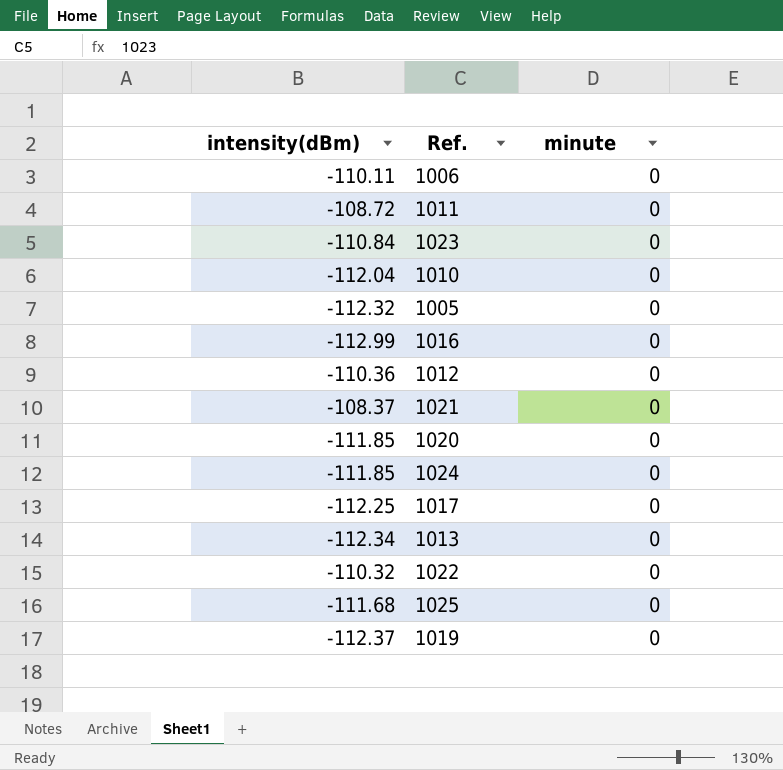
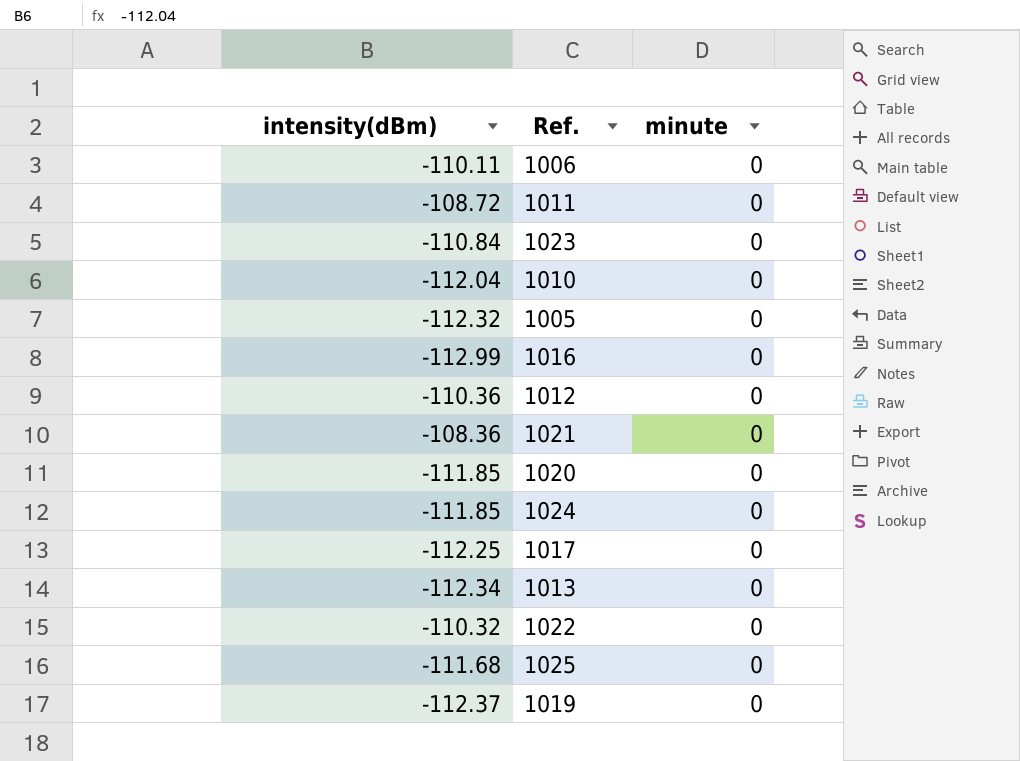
1021 | intensity(dBm): -108.37 -> -108.36

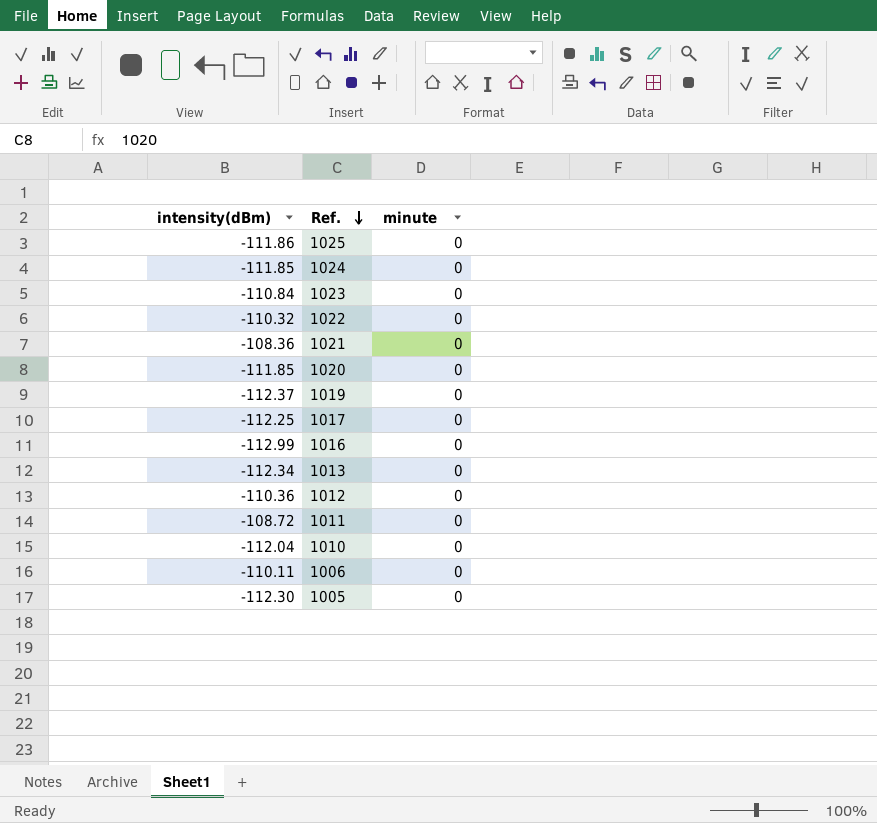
row order: none -> Ref. descending
1025 | intensity(dBm): -111.68 -> -111.86
1005 | intensity(dBm): -112.32 -> -112.30

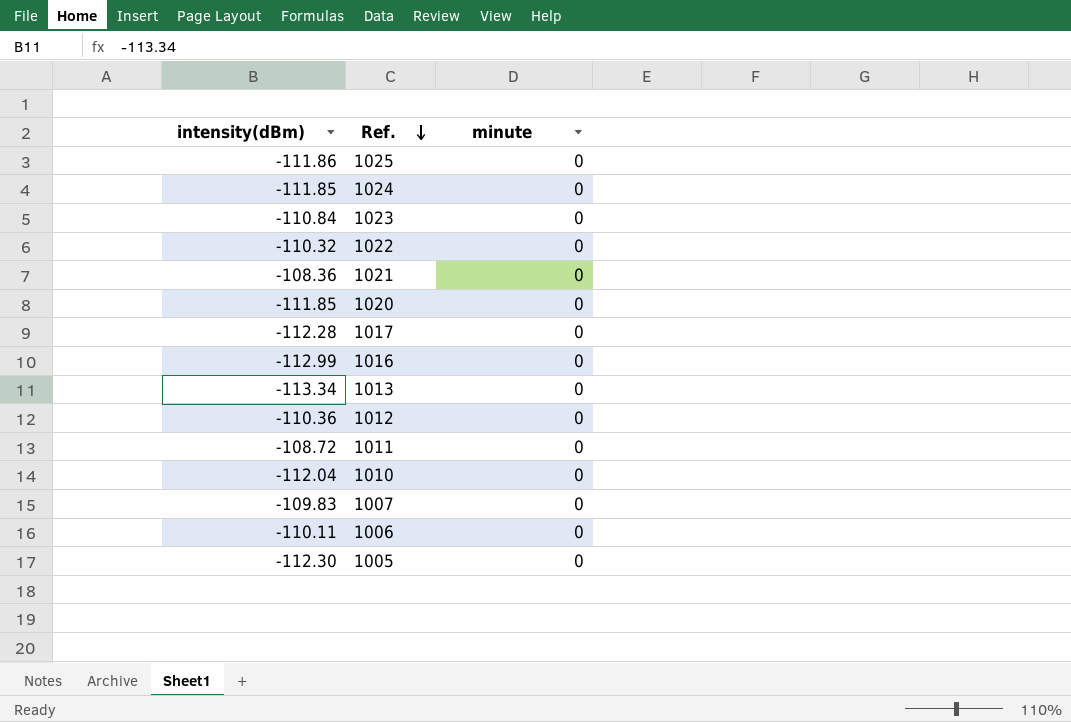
row 1019: -112.37 | 0 -> none
1017 | intensity(dBm): -112.25 -> -112.28
1013 | intensity(dBm): -112.34 -> -113.34
row 1007: none -> -109.83 | 0

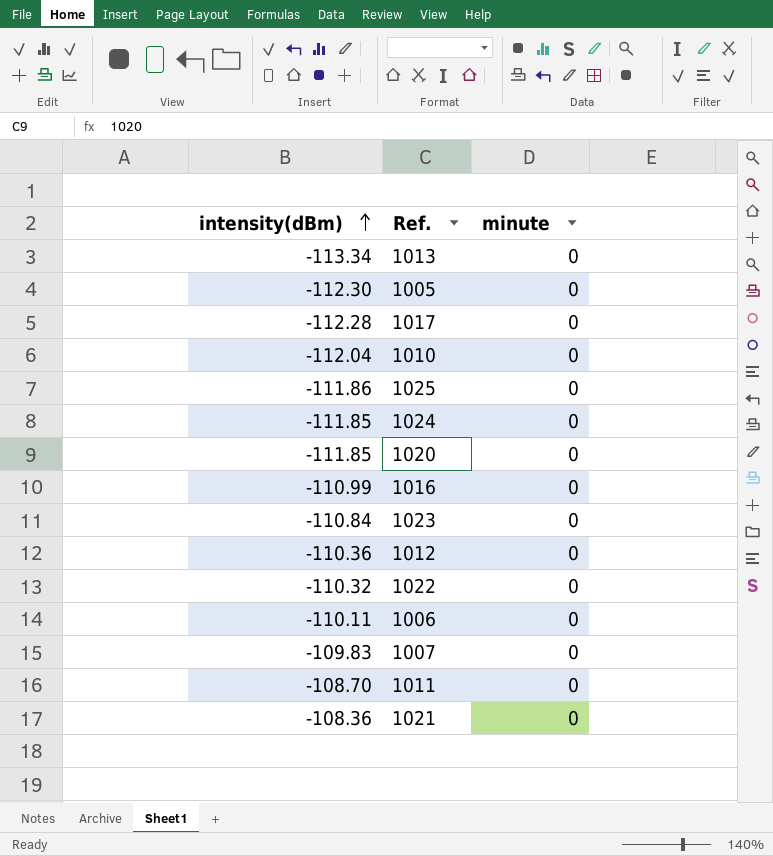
row order: Ref. descending -> intensity(dBm) ascending
1016 | intensity(dBm): -112.99 -> -110.99
1011 | intensity(dBm): -108.72 -> -108.70

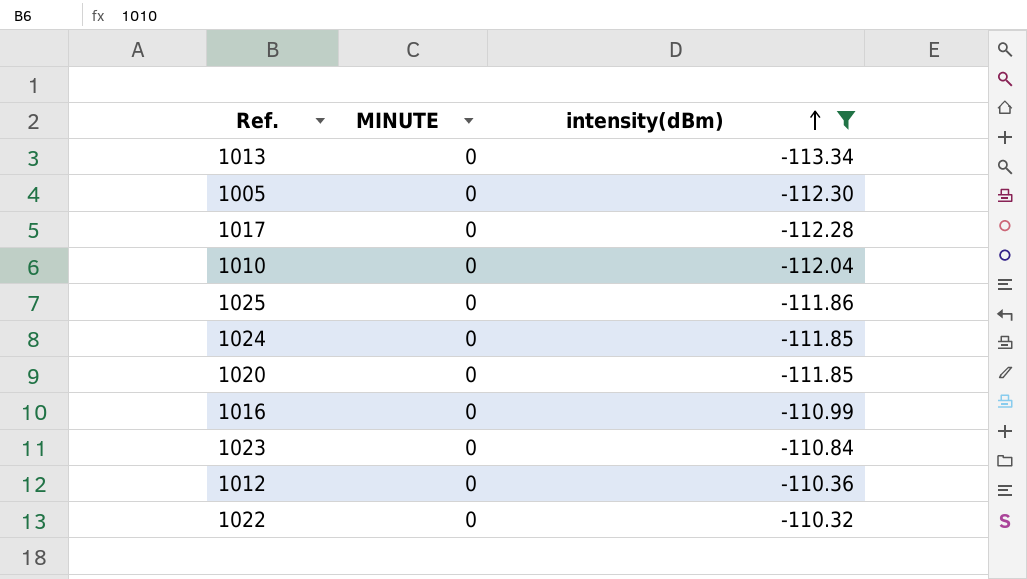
filter: none -> intensity(dBm) <= -110.32
column name: minute -> MINUTE
column intensity(dBm) | position: 1 -> 3

